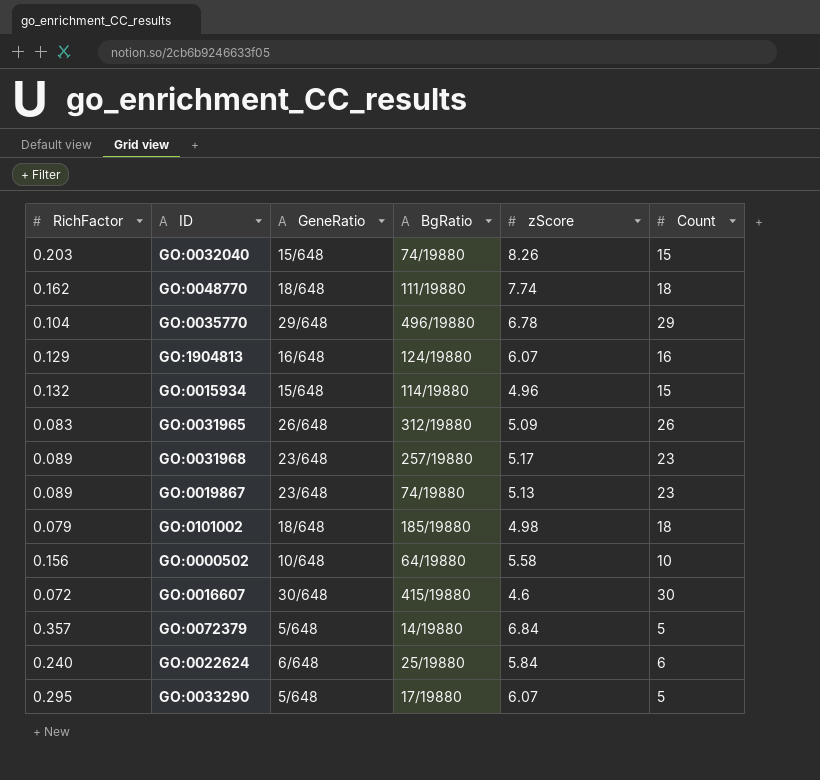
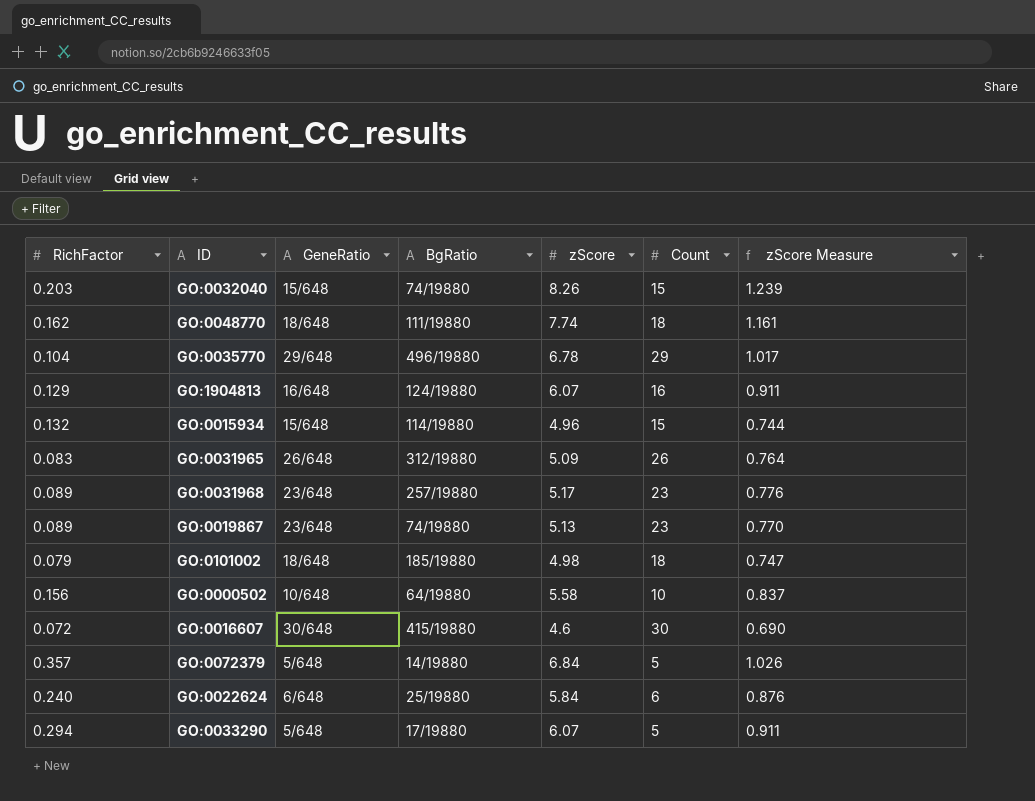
column zScore Measure | formula: none -> [zScore] * 0.15
GO:0033290 | RichFactor: 0.295 -> 0.294

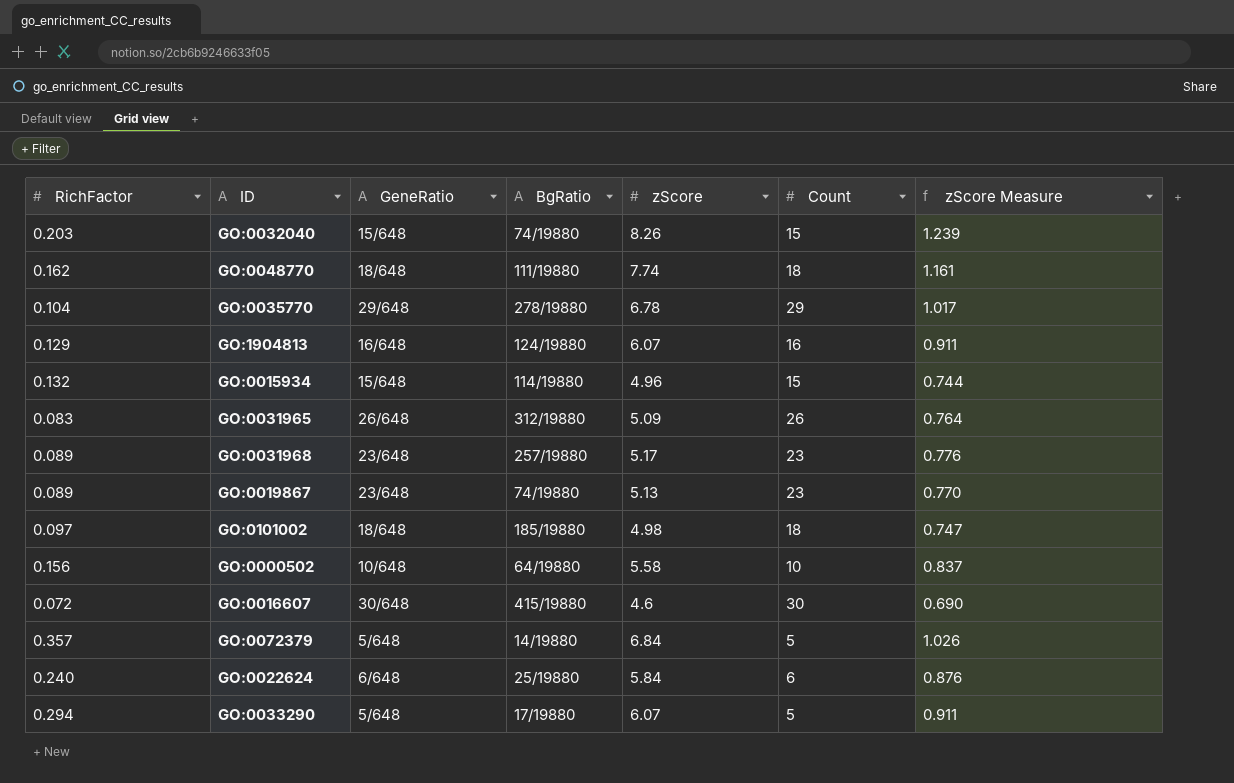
GO:0035770 | BgRatio: 496/19880 -> 278/19880
GO:0101002 | RichFactor: 0.079 -> 0.097

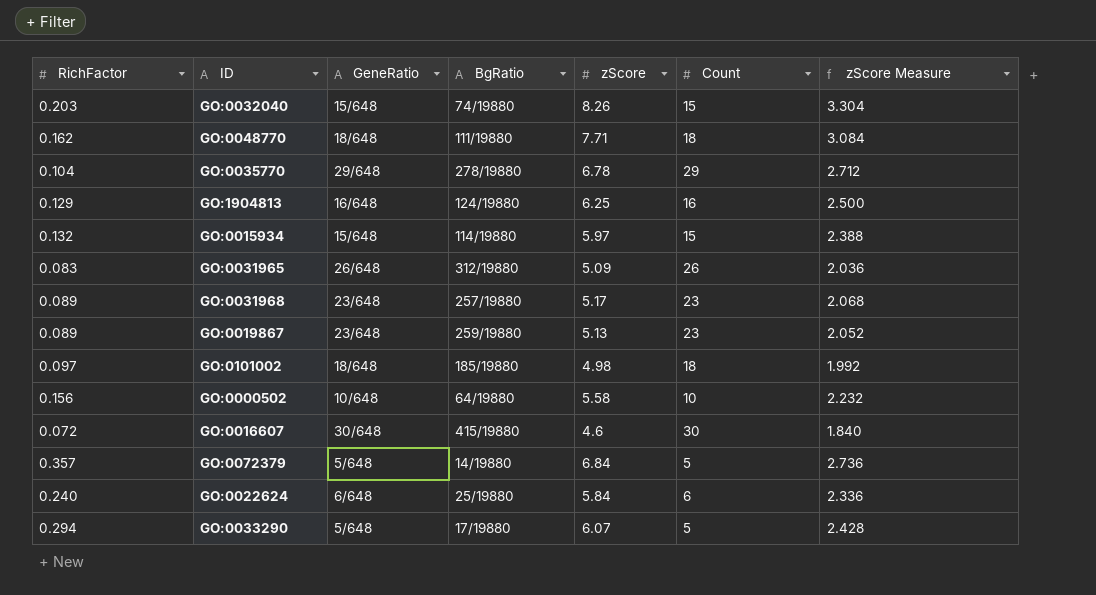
column zScore Measure | formula: [zScore] * 0.15 -> [zScore] * 0.4
GO:0048770 | zScore: 7.74 -> 7.71
GO:1904813 | zScore: 6.07 -> 6.25
GO:0015934 | zScore: 4.96 -> 5.97
GO:0019867 | BgRatio: 74/19880 -> 259/19880

